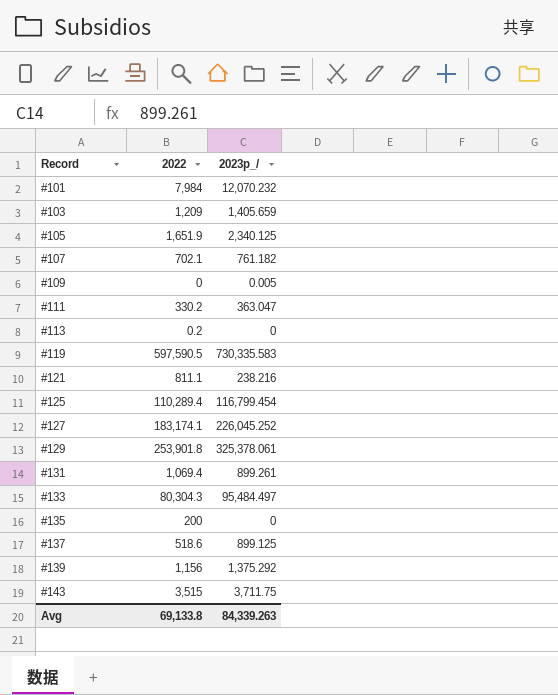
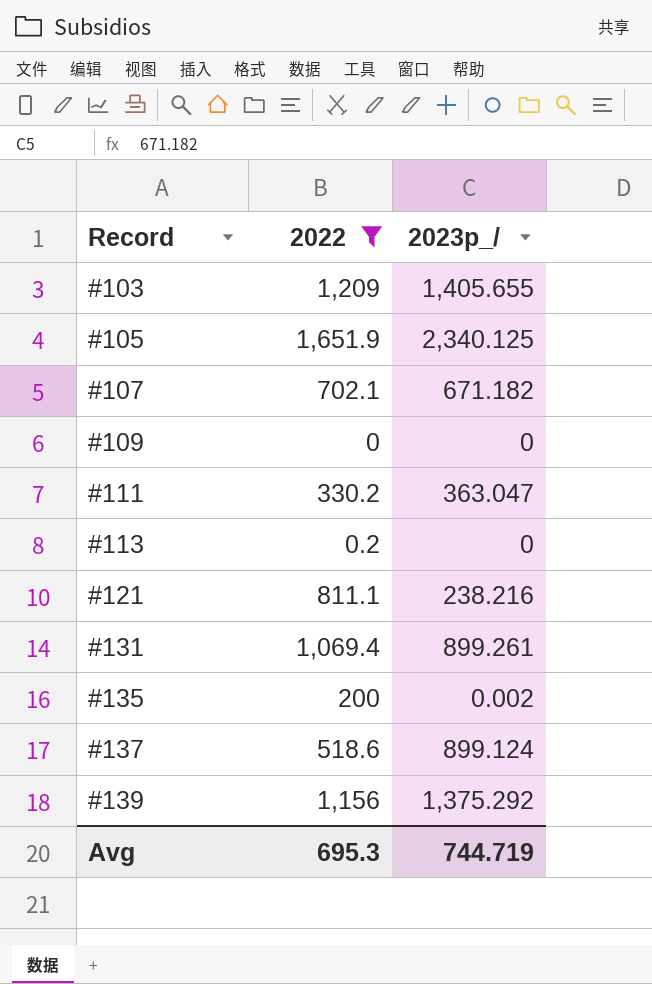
filter: none -> 2022 <= 1,651.9
#103 | 2023p_/: 1,405.659 -> 1,405.655
#107 | 2023p_/: 761.182 -> 671.182
#109 | 2023p_/: 0.005 -> 0
#135 | 2023p_/: 0 -> 0.002
#137 | 2023p_/: 899.125 -> 899.124
Avg | 2022: 69,133.8 -> 695.3
Avg | 2023p_/: 84,339.263 -> 744.719

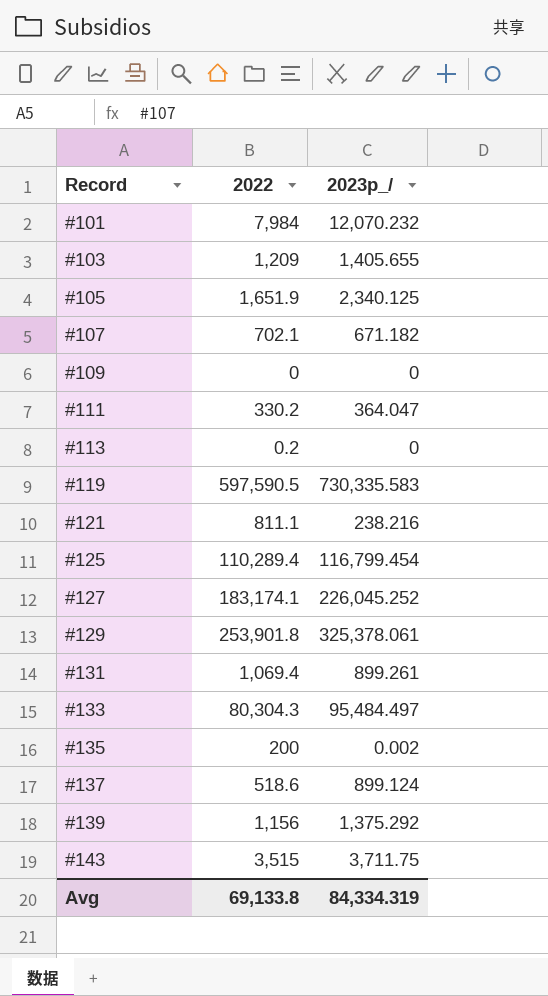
filter: 2022 <= 1,651.9 -> none
#111 | 2023p_/: 363.047 -> 364.047
Avg | 2022: 695.3 -> 69,133.8
Avg | 2023p_/: 744.719 -> 84,334.319

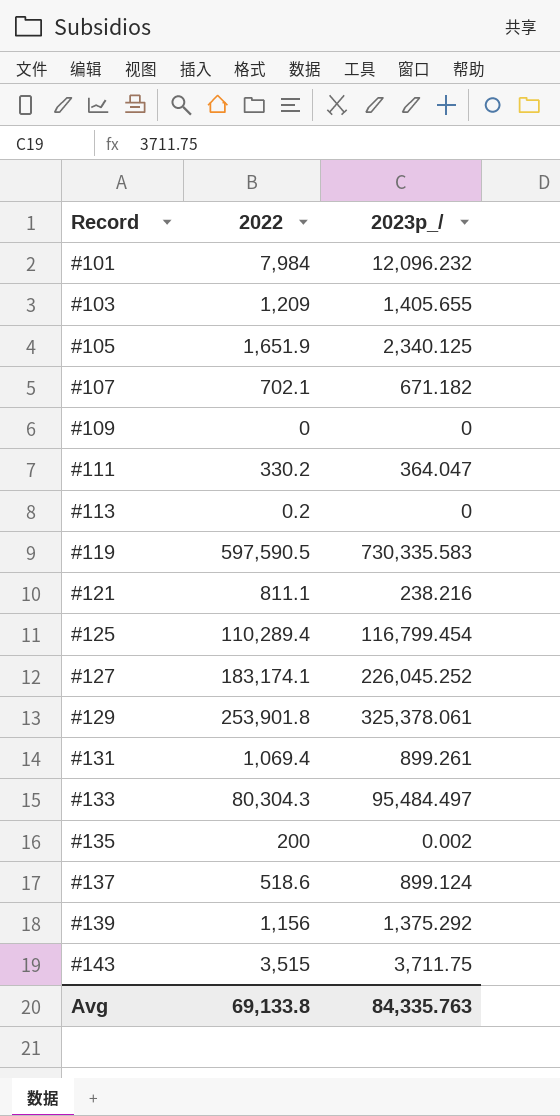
#101 | 2023p_/: 12,070.232 -> 12,096.232
Avg | 2023p_/: 84,334.319 -> 84,335.763

